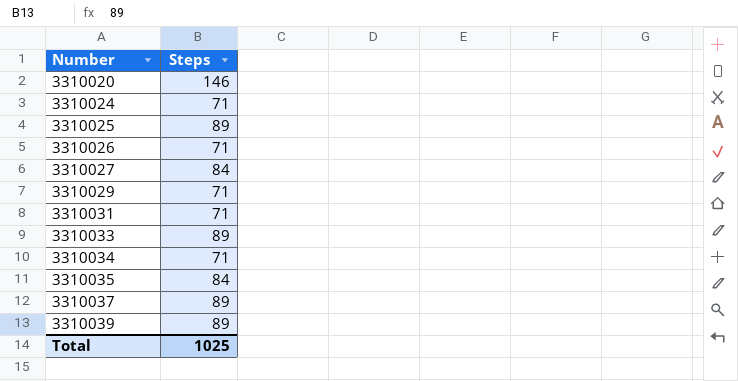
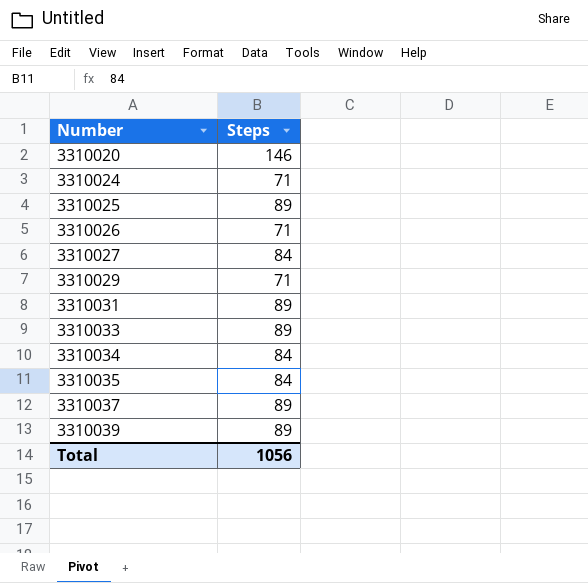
3310031 | Steps: 71 -> 89
3310034 | Steps: 71 -> 84
Total | Steps: 1025 -> 1056

